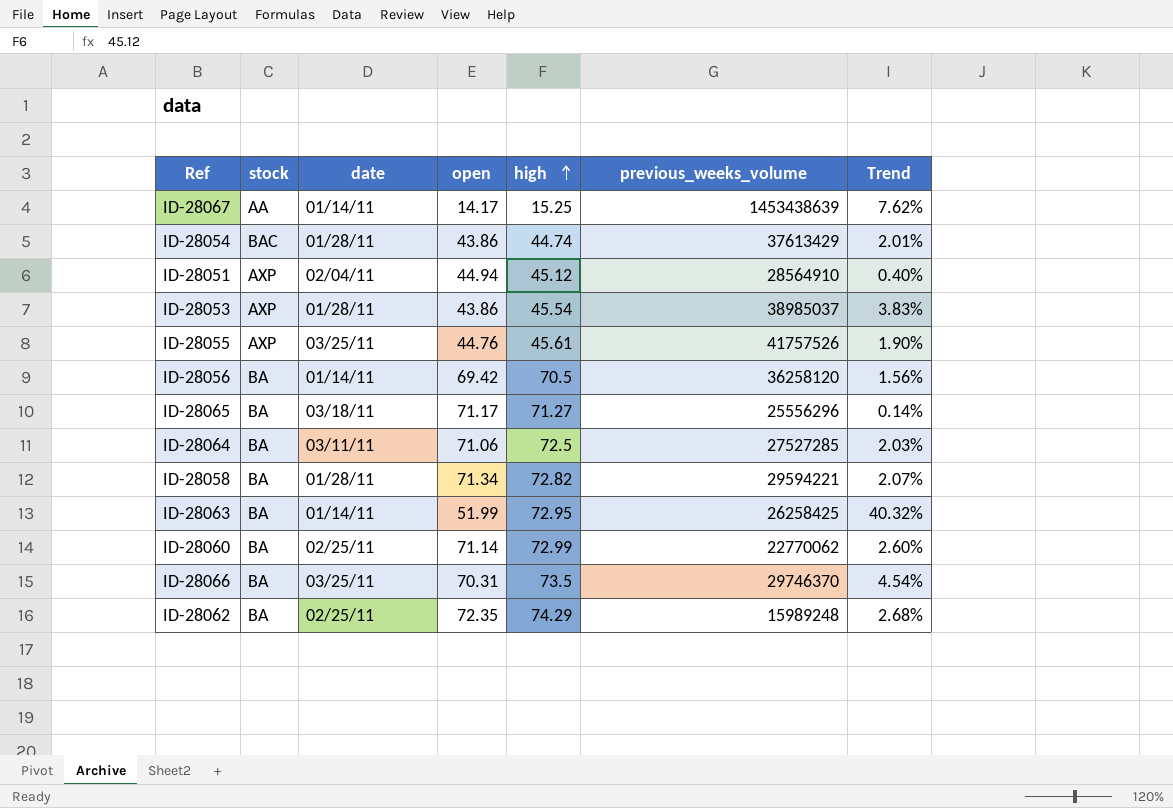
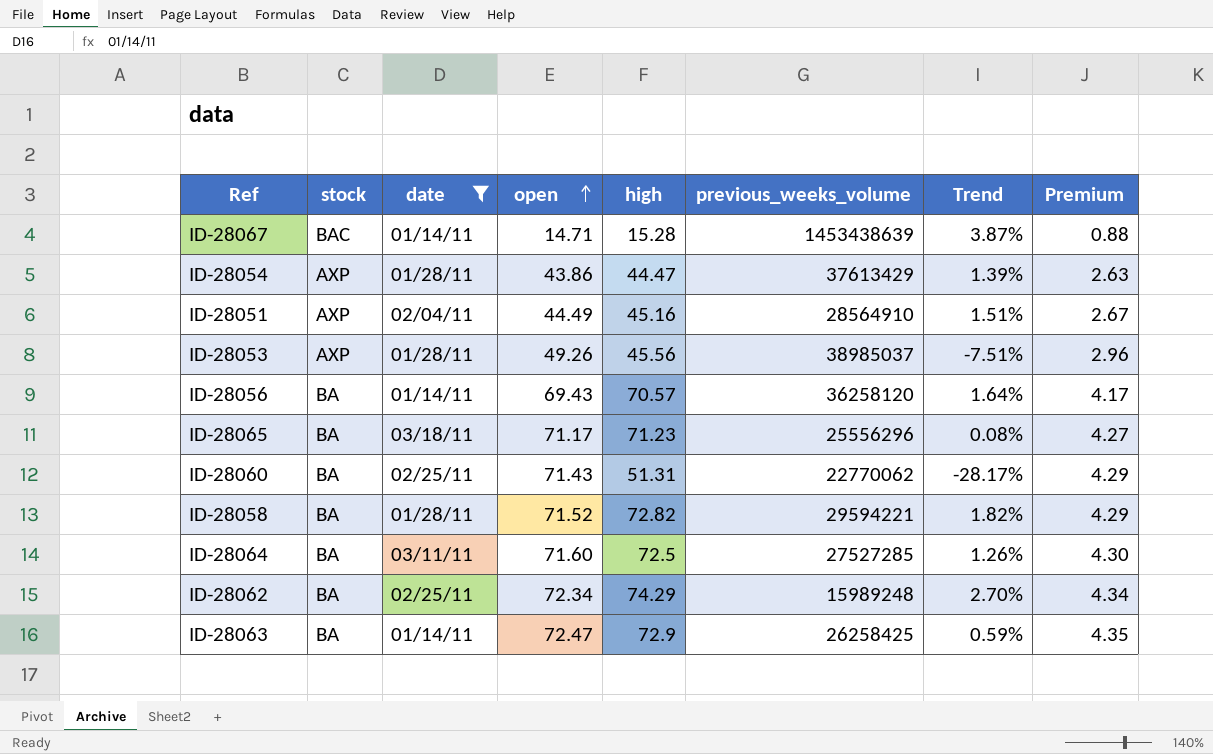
filter: none -> date != 03/25/11
row order: high ascending -> open ascending
column Premium | formula: none -> [open] * 0.06
ID-28067 | stock: AA -> BAC
ID-28067 | open: 14.17 -> 14.71
ID-28067 | high: 15.25 -> 15.28
ID-28067 | Trend: 7.62% -> 3.87%
ID-28054 | stock: BAC -> AXP
ID-28054 | high: 44.74 -> 44.47
ID-28054 | Trend: 2.01% -> 1.39%
ID-28051 | open: 44.94 -> 44.49
ID-28051 | high: 45.12 -> 45.16
ID-28051 | Trend: 0.40% -> 1.51%
ID-28053 | open: 43.86 -> 49.26
ID-28053 | high: 45.54 -> 45.56
ID-28053 | Trend: 3.83% -> -7.51%
ID-28056 | open: 69.42 -> 69.43
ID-28056 | high: 70.5 -> 70.57
ID-28056 | Trend: 1.56% -> 1.64%
ID-28065 | high: 71.27 -> 71.23
ID-28065 | Trend: 0.14% -> 0.08%
ID-28060 | open: 71.14 -> 71.43
ID-28060 | high: 72.99 -> 51.31
ID-28060 | Trend: 2.60% -> -28.17%
ID-28058 | open: 71.34 -> 71.52
ID-28058 | Trend: 2.07% -> 1.82%
ID-28064 | open: 71.06 -> 71.60
ID-28064 | Trend: 2.03% -> 1.26%
ID-28062 | open: 72.35 -> 72.34
ID-28062 | Trend: 2.68% -> 2.70%
ID-28063 | open: 51.99 -> 72.47
ID-28063 | high: 72.95 -> 72.9
ID-28063 | Trend: 40.32% -> 0.59%

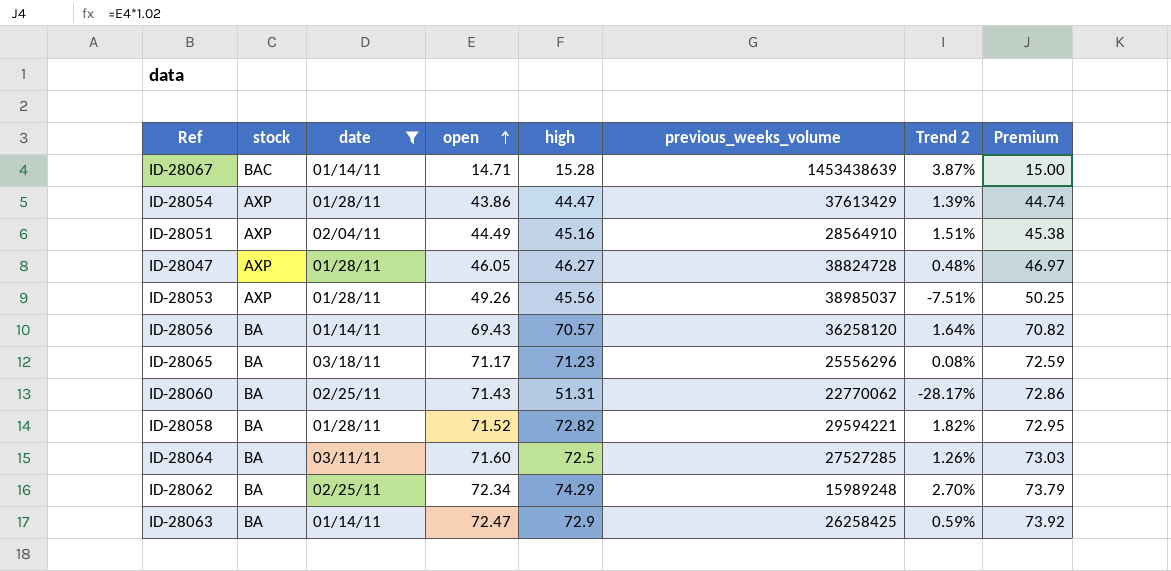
column name: Trend -> Trend 2
column Premium | formula: [open] * 0.06 -> [open] * 1.02
row ID-28047: none -> AXP | 01/28/11 | 46.05 | 46.27 | 38824728 | 0.48% | 46.97

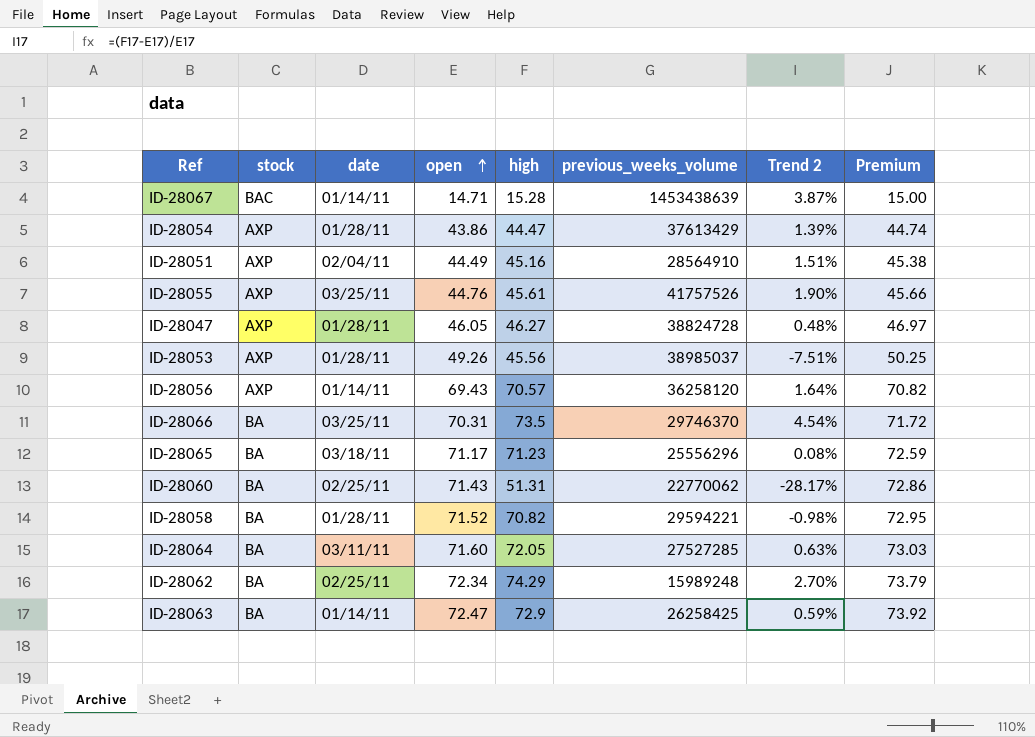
filter: date != 03/25/11 -> none
ID-28056 | stock: BA -> AXP
ID-28058 | high: 72.82 -> 70.82
ID-28058 | Trend 2: 1.82% -> -0.98%
ID-28064 | high: 72.5 -> 72.05
ID-28064 | Trend 2: 1.26% -> 0.63%

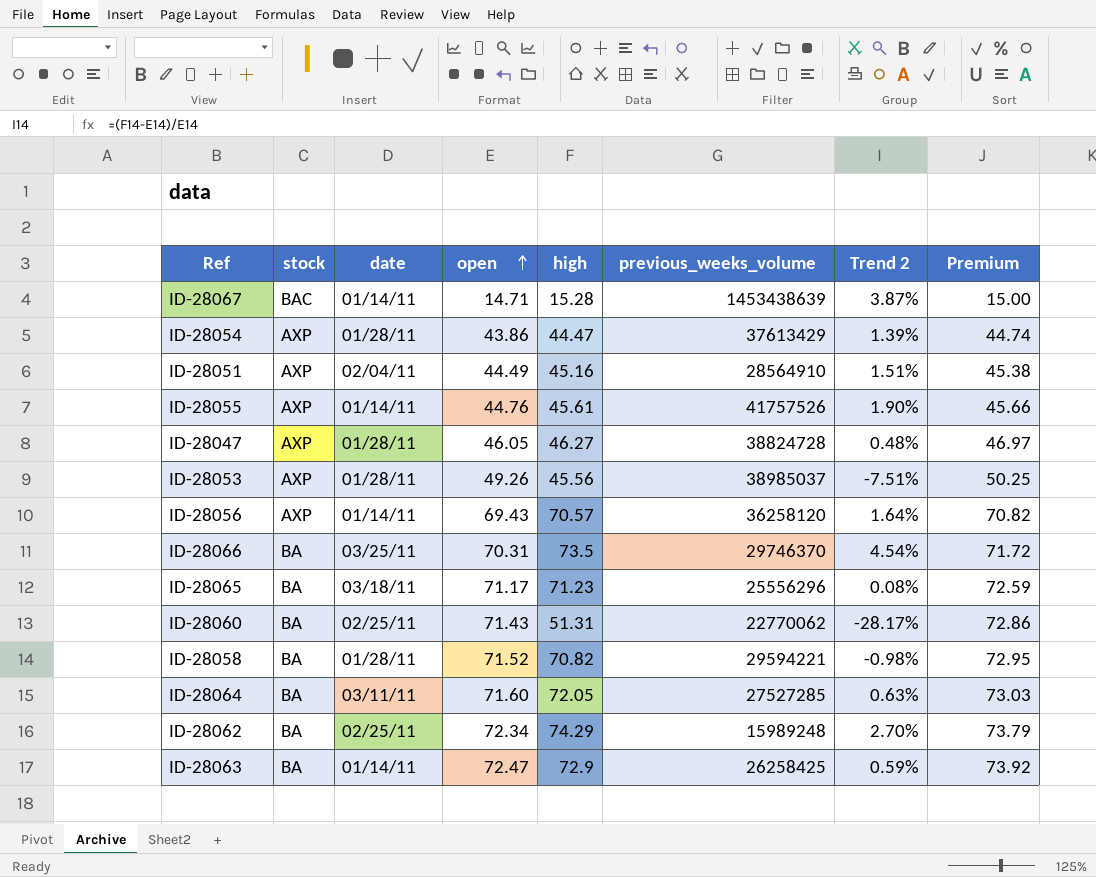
ID-28055 | date: 03/25/11 -> 01/14/11

